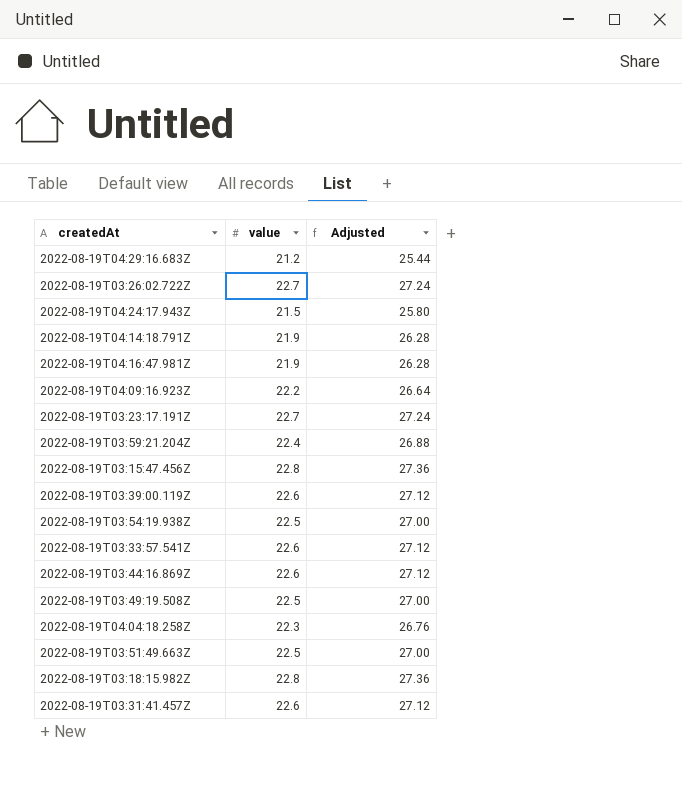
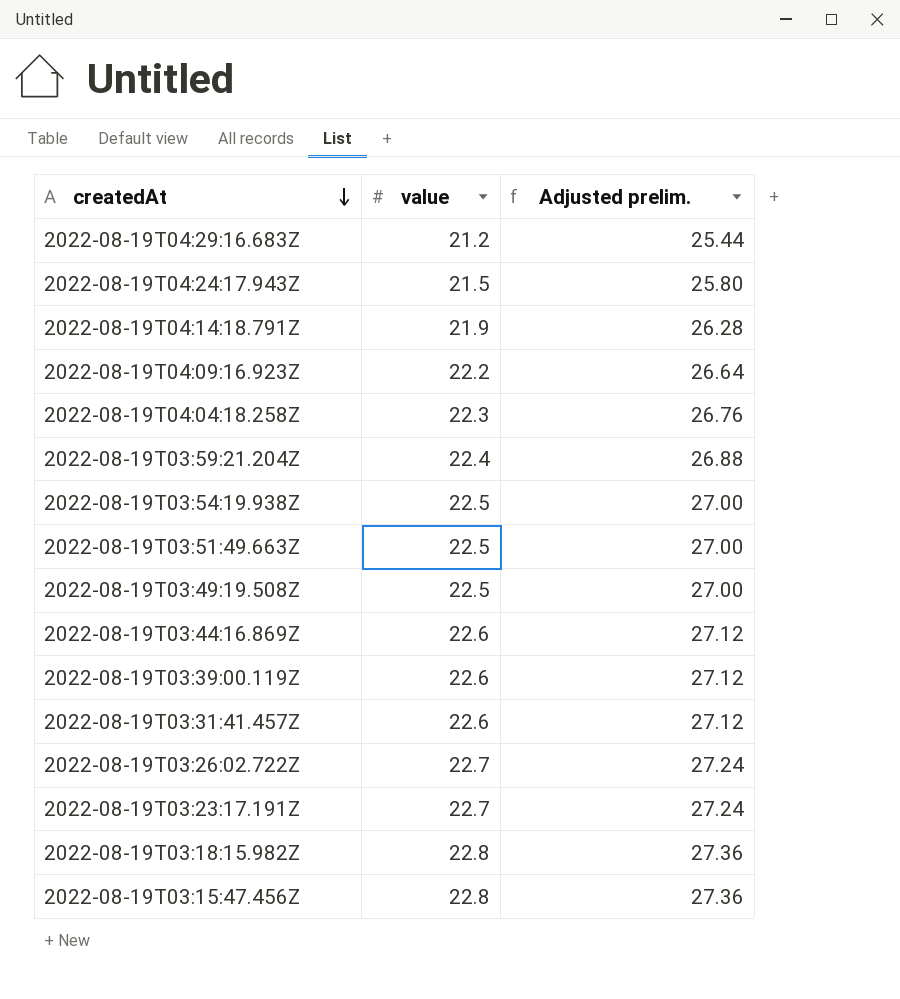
row order: none -> createdAt descending
column name: Adjusted -> Adjusted prelim.
row 2022-08-19T04:16:47.981Z: 21.9 | 26.28 -> none
row 2022-08-19T03:33:57.541Z: 22.6 | 27.12 -> none

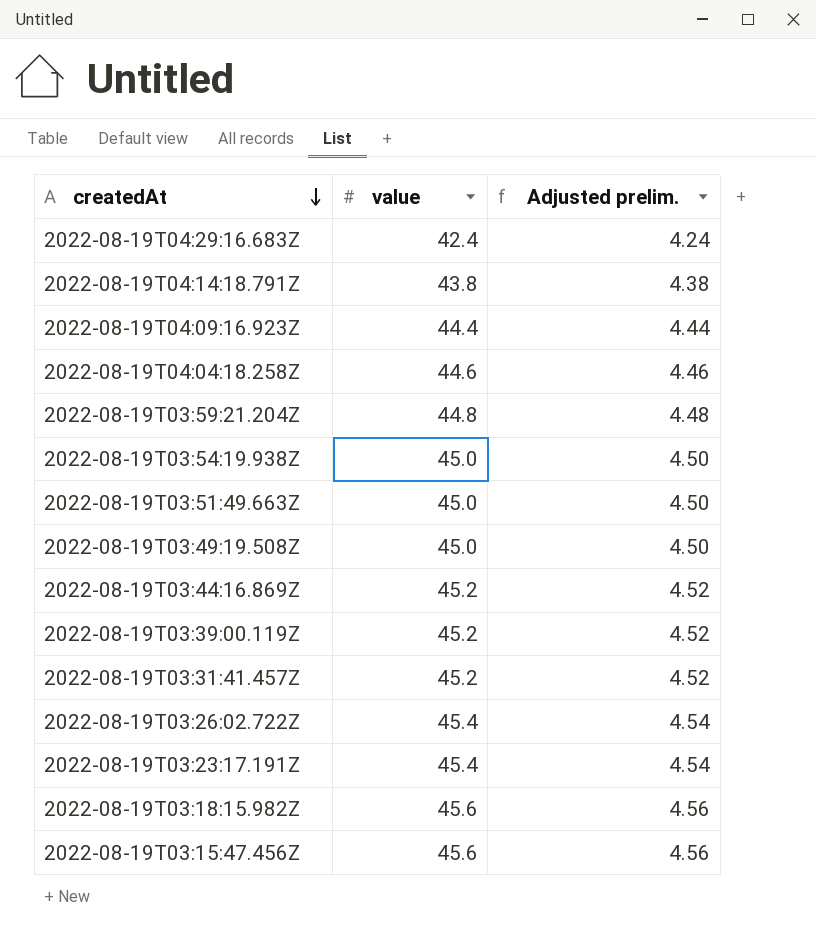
column Adjusted prelim. | formula: [value] * 1.2 -> [value] * 0.1
row 2022-08-19T04:24:17.943Z: 21.5 | 25.80 -> none
2022-08-19T04:29:16.683Z | value: 21.2 -> 42.4
2022-08-19T04:14:18.791Z | value: 21.9 -> 43.8
2022-08-19T04:09:16.923Z | value: 22.2 -> 44.4
2022-08-19T04:04:18.258Z | value: 22.3 -> 44.6
2022-08-19T03:59:21.204Z | value: 22.4 -> 44.8
2022-08-19T03:54:19.938Z | value: 22.5 -> 45.0
2022-08-19T03:51:49.663Z | value: 22.5 -> 45.0
2022-08-19T03:49:19.508Z | value: 22.5 -> 45.0
2022-08-19T03:44:16.869Z | value: 22.6 -> 45.2
2022-08-19T03:39:00.119Z | value: 22.6 -> 45.2
2022-08-19T03:31:41.457Z | value: 22.6 -> 45.2
2022-08-19T03:26:02.722Z | value: 22.7 -> 45.4
2022-08-19T03:23:17.191Z | value: 22.7 -> 45.4
2022-08-19T03:18:15.982Z | value: 22.8 -> 45.6
2022-08-19T03:15:47.456Z | value: 22.8 -> 45.6

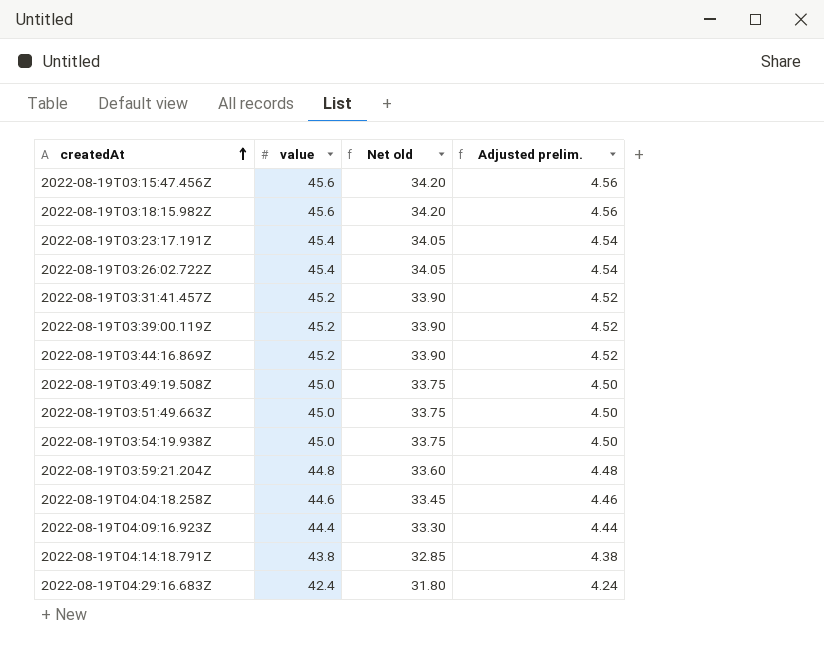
row order: createdAt descending -> createdAt ascending
column Net old | formula: none -> [value] * 0.75

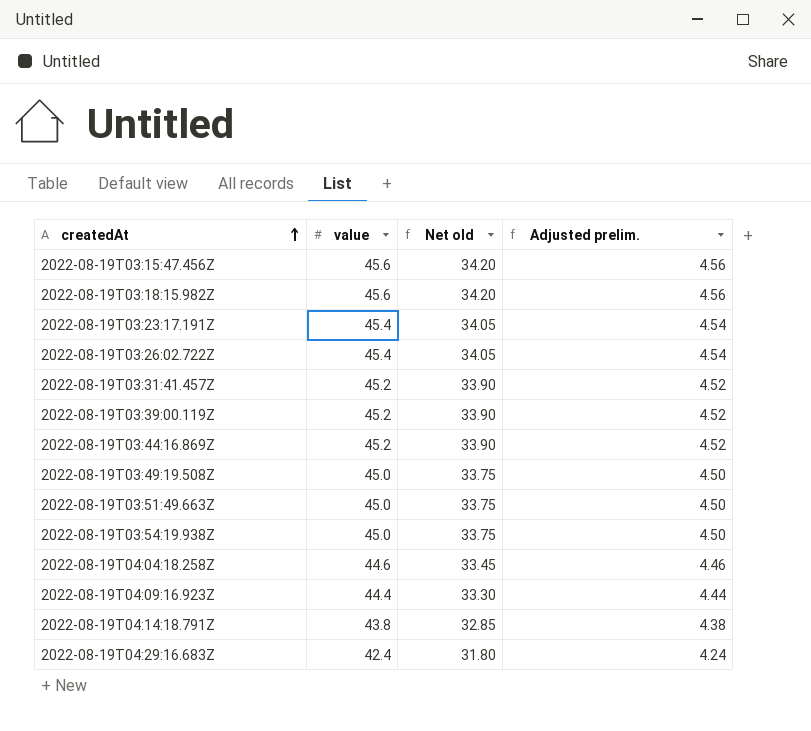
row 2022-08-19T03:59:21.204Z: 44.8 | 33.60 | 4.48 -> none

